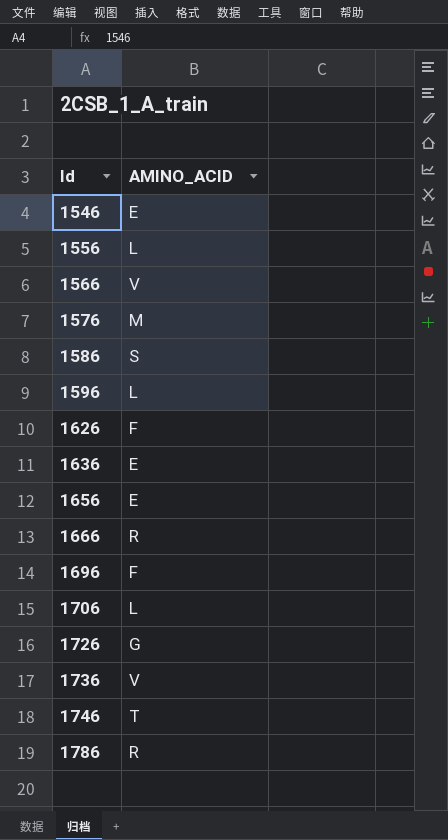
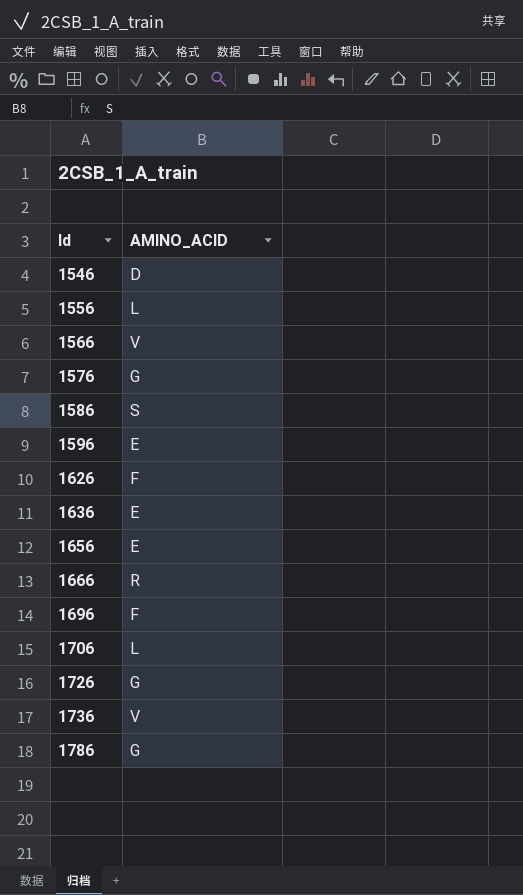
row 1746: T -> none
1546 | AMINO_ACID: E -> D
1576 | AMINO_ACID: M -> G
1596 | AMINO_ACID: L -> E
1786 | AMINO_ACID: R -> G

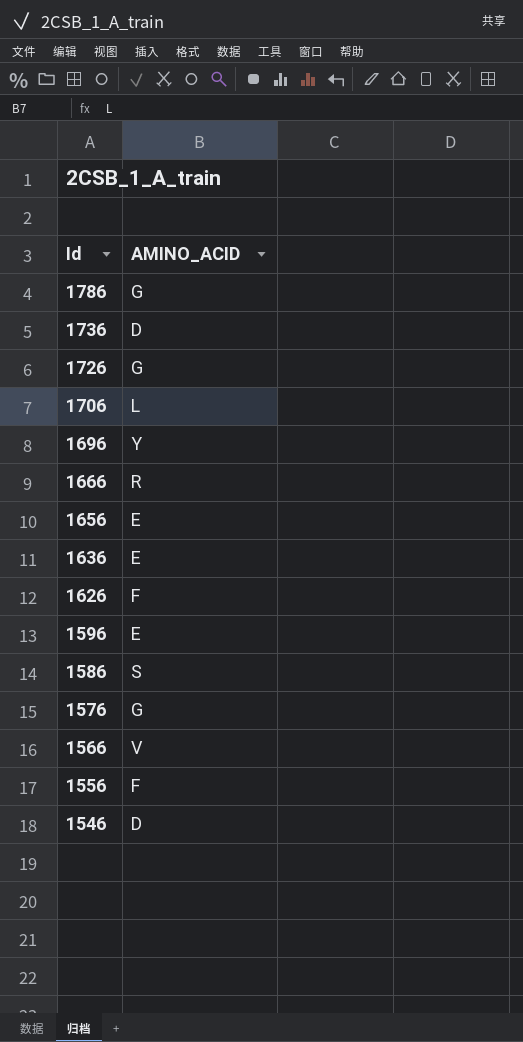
row order: Id ascending -> Id descending
1736 | AMINO_ACID: V -> D
1696 | AMINO_ACID: F -> Y
1556 | AMINO_ACID: L -> F

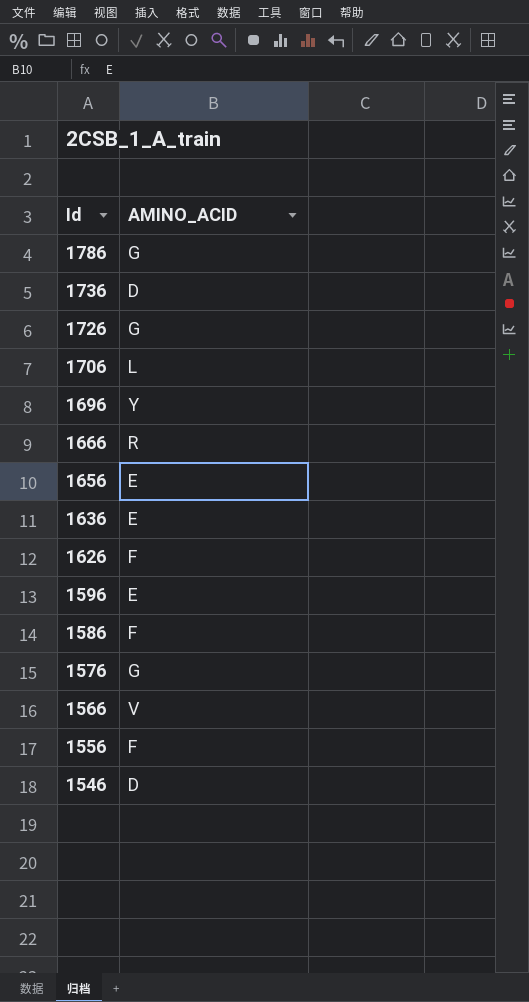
1586 | AMINO_ACID: S -> F

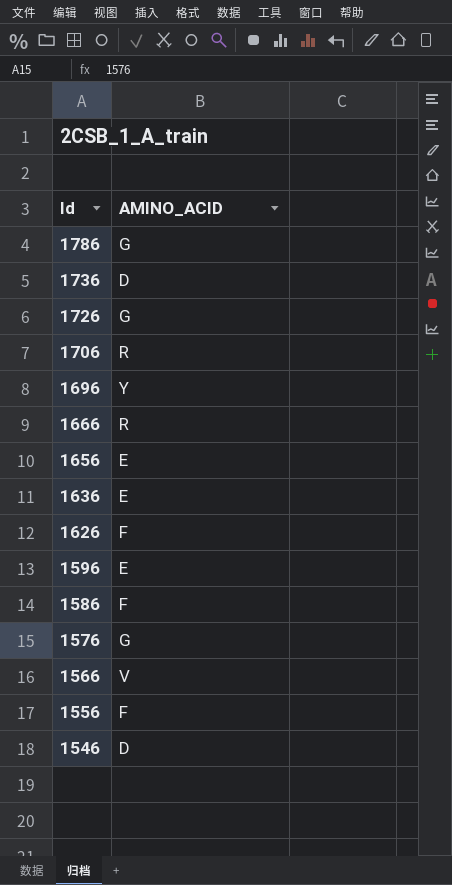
1706 | AMINO_ACID: L -> R

